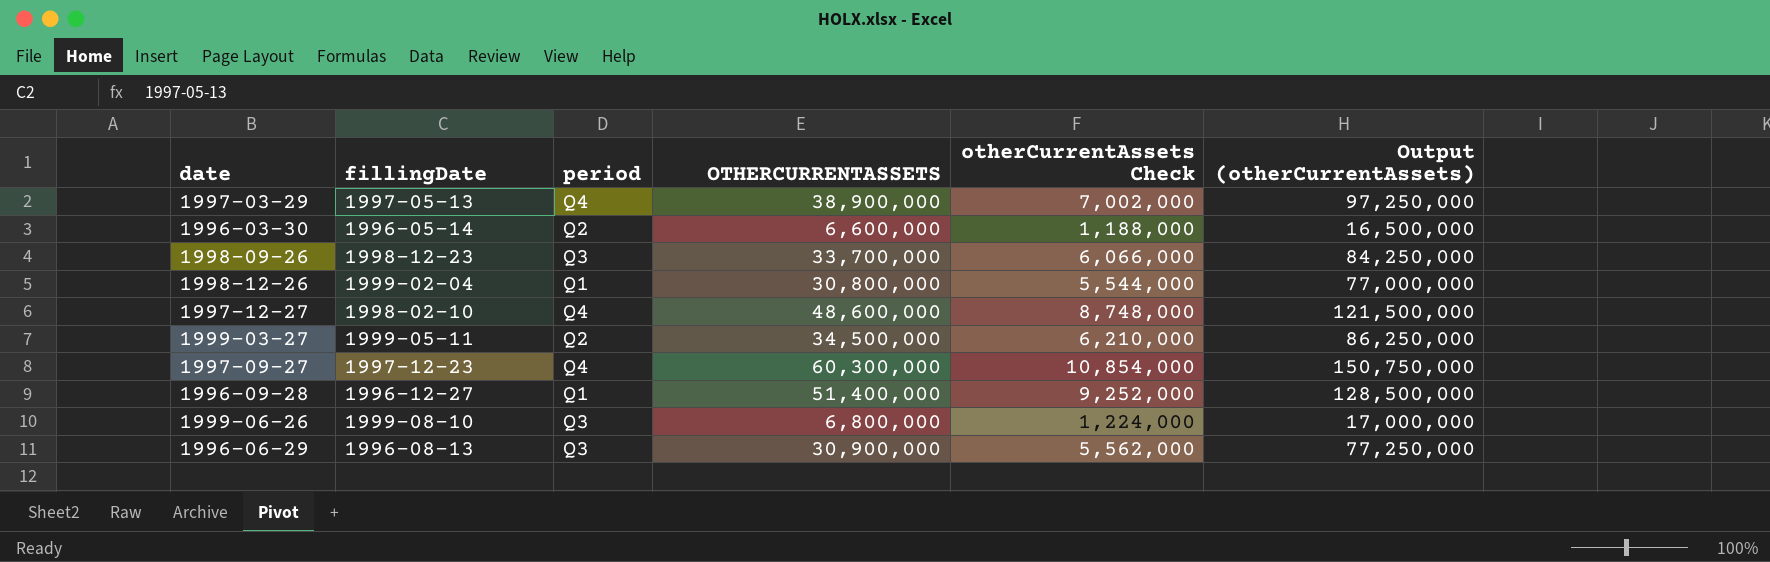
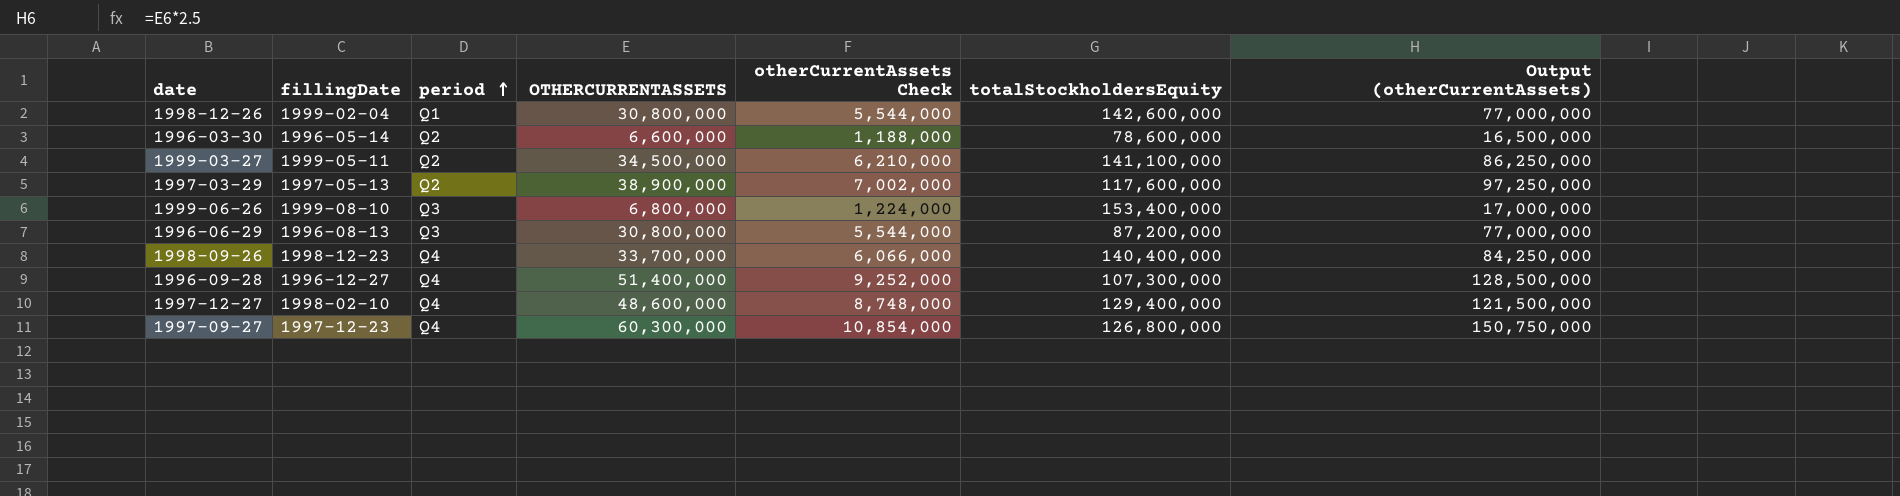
row order: none -> period ascending
column totalStockholdersEquity | position: none -> 6
1997-03-29 | period: Q4 -> Q2
1996-06-29 | OTHERCURRENTASSETS: 30,900,000 -> 30,800,000
1996-06-29 | otherCurrentAssets Check: 5,562,000 -> 5,544,000
1996-06-29 | Output (otherCurrentAssets): 77,250,000 -> 77,000,000
1998-09-26 | period: Q3 -> Q4
1996-09-28 | period: Q1 -> Q4

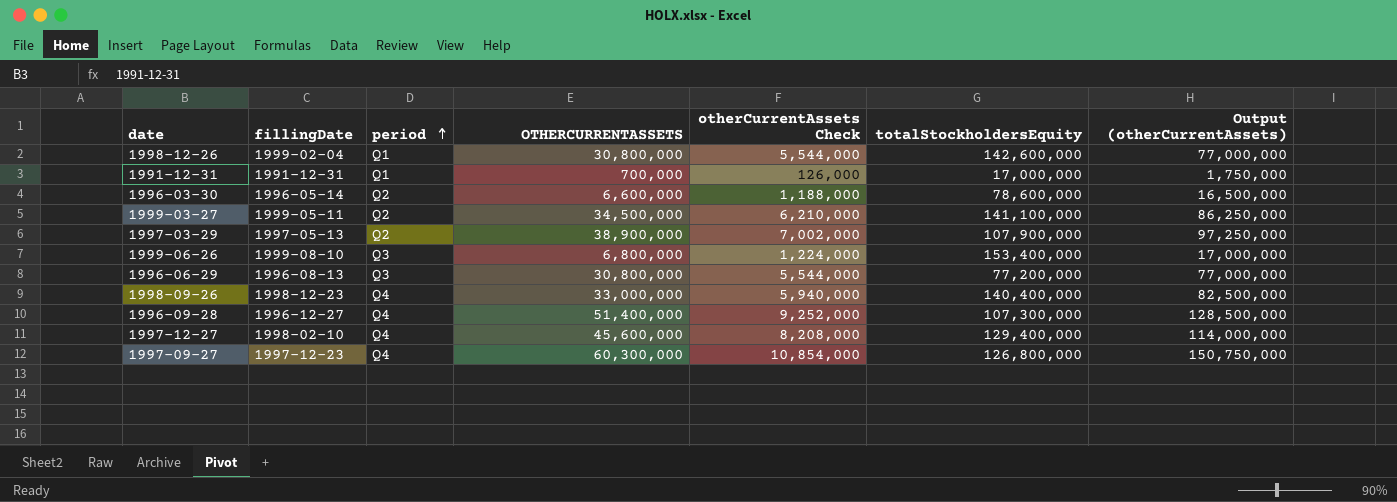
row 1991-12-31: none -> 1991-12-31 | Q1 | 700,000 | 126,000 | 17,000,000 | 1,750,000
1997-03-29 | totalStockholdersEquity: 117,600,000 -> 107,900,000
1996-06-29 | totalStockholdersEquity: 87,200,000 -> 77,200,000
1998-09-26 | OTHERCURRENTASSETS: 33,700,000 -> 33,000,000
1998-09-26 | otherCurrentAssets Check: 6,066,000 -> 5,940,000
1998-09-26 | Output (otherCurrentAssets): 84,250,000 -> 82,500,000
1997-12-27 | OTHERCURRENTASSETS: 48,600,000 -> 45,600,000
1997-12-27 | otherCurrentAssets Check: 8,748,000 -> 8,208,000
1997-12-27 | Output (otherCurrentAssets): 121,500,000 -> 114,000,000

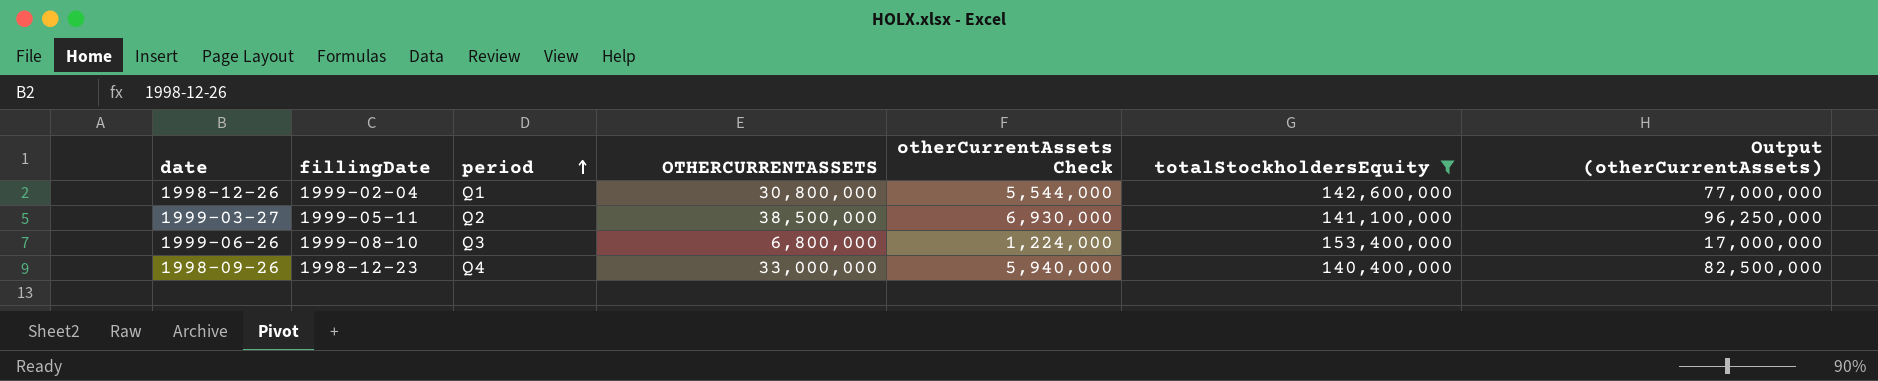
filter: none -> totalStockholdersEquity >= 140,400,000
1999-03-27 | OTHERCURRENTASSETS: 34,500,000 -> 38,500,000
1999-03-27 | otherCurrentAssets Check: 6,210,000 -> 6,930,000
1999-03-27 | Output (otherCurrentAssets): 86,250,000 -> 96,250,000

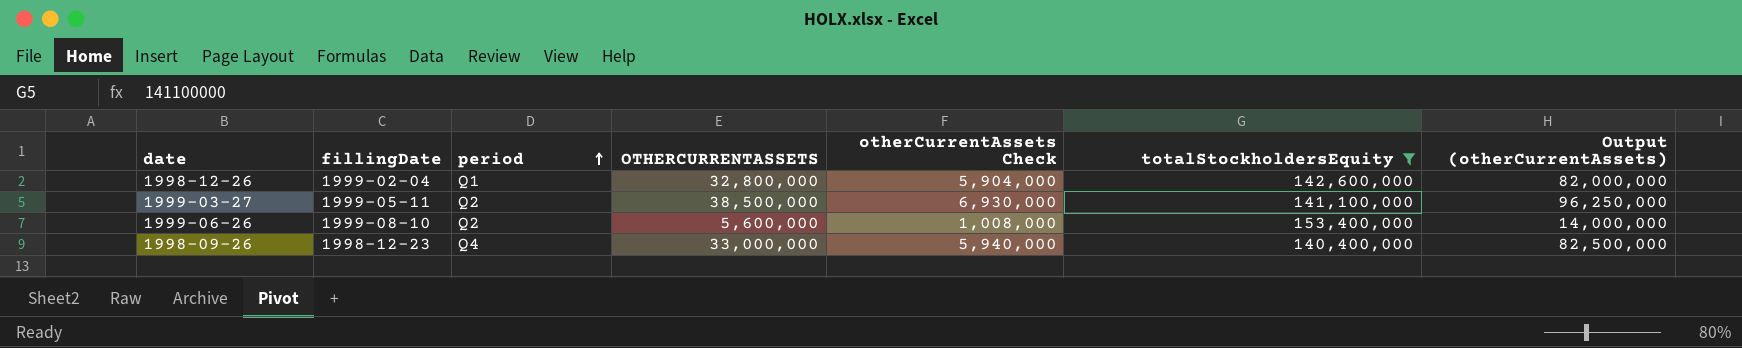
1998-12-26 | OTHERCURRENTASSETS: 30,800,000 -> 32,800,000
1998-12-26 | otherCurrentAssets Check: 5,544,000 -> 5,904,000
1998-12-26 | Output (otherCurrentAssets): 77,000,000 -> 82,000,000
1999-06-26 | period: Q3 -> Q2
1999-06-26 | OTHERCURRENTASSETS: 6,800,000 -> 5,600,000
1999-06-26 | otherCurrentAssets Check: 1,224,000 -> 1,008,000
1999-06-26 | Output (otherCurrentAssets): 17,000,000 -> 14,000,000

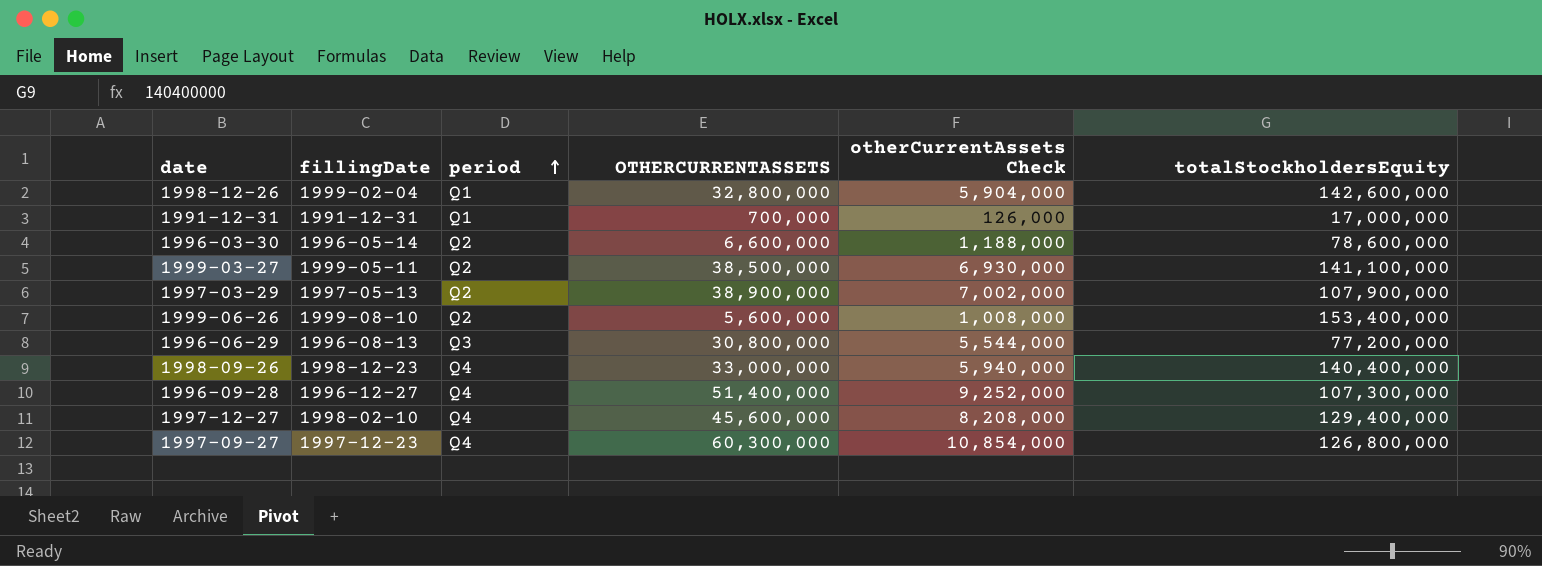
filter: totalStockholdersEquity >= 140,400,000 -> none
column Output (otherCurrentAssets) | formula: [OTHERCURRENTASSETS] * 2.5 -> none

